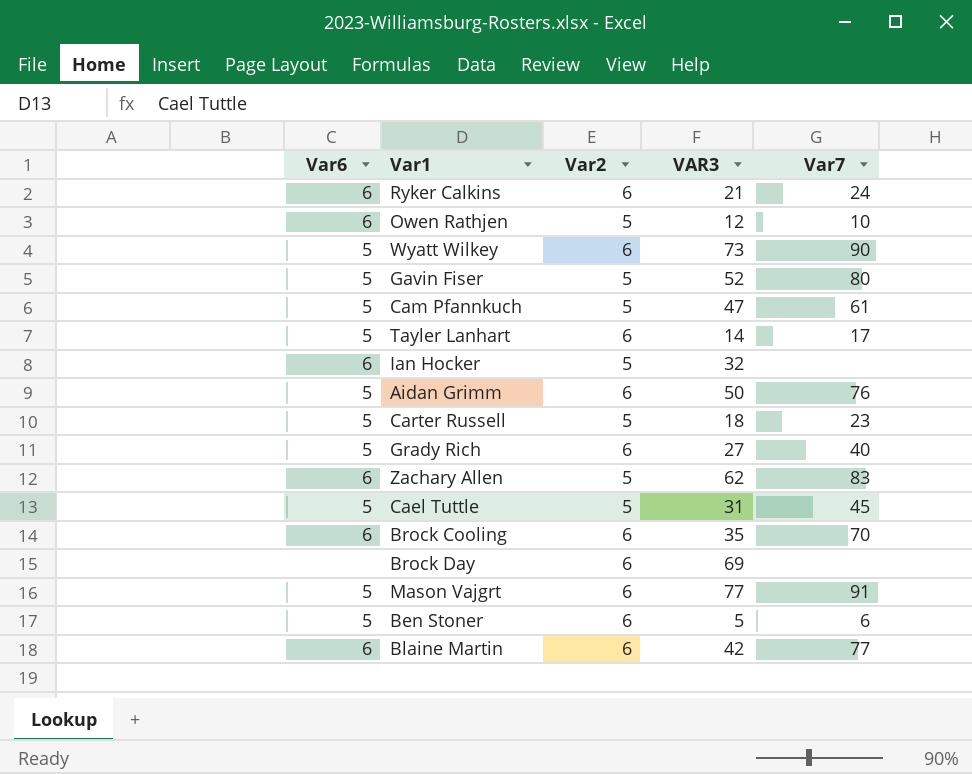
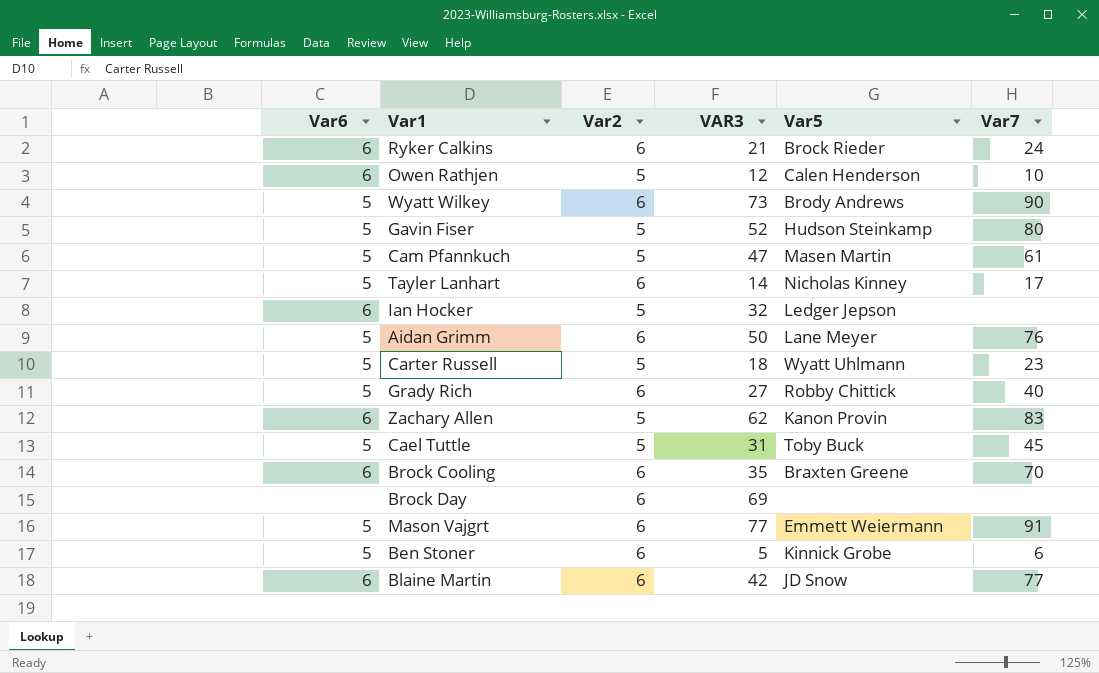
column Var5 | position: none -> 5

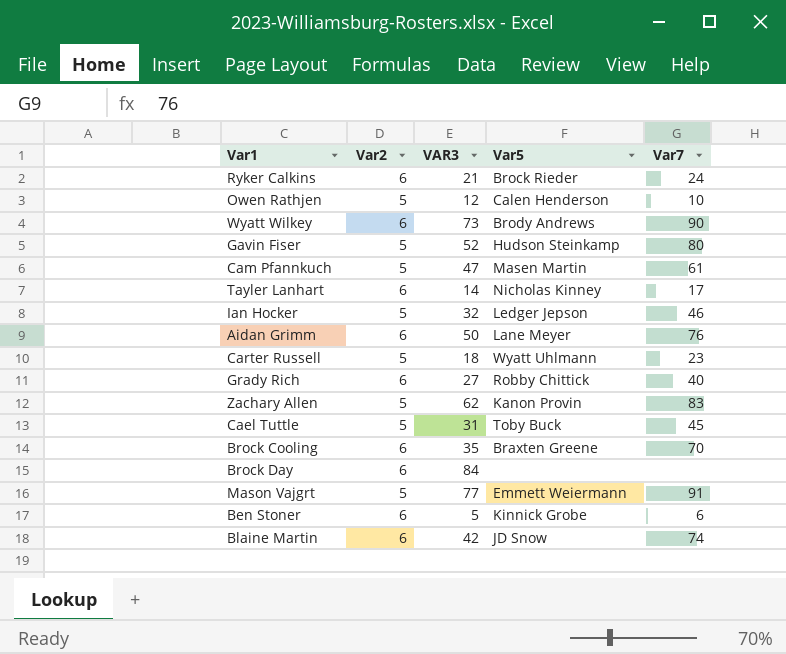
column Var6 | position: 1 -> none
Ian Hocker | Var7: none -> 46
Brock Day | VAR3: 69 -> 84
Mason Vajgrt | Var2: 6 -> 5
Blaine Martin | Var7: 77 -> 74

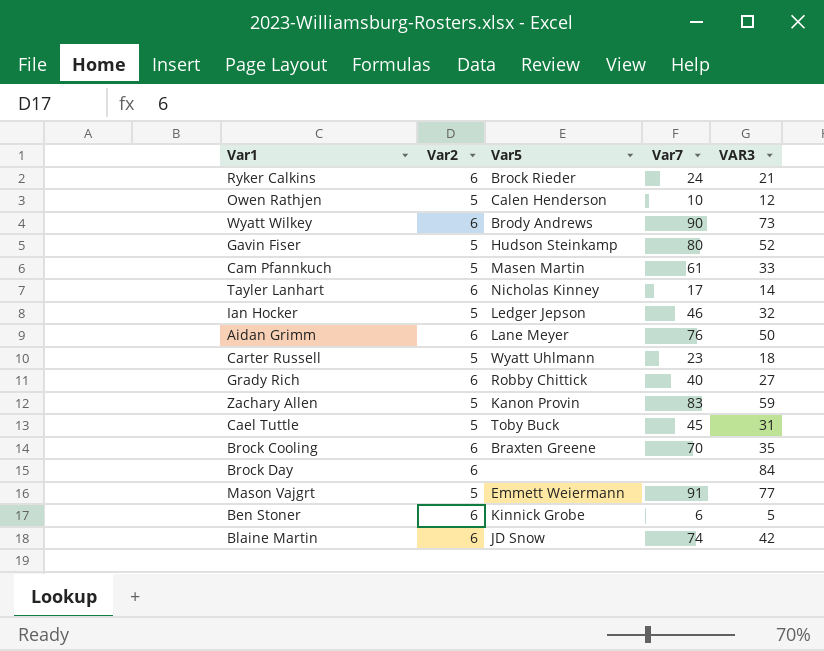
column VAR3 | position: 3 -> 5
Cam Pfannkuch | VAR3: 47 -> 33
Zachary Allen | VAR3: 62 -> 59

